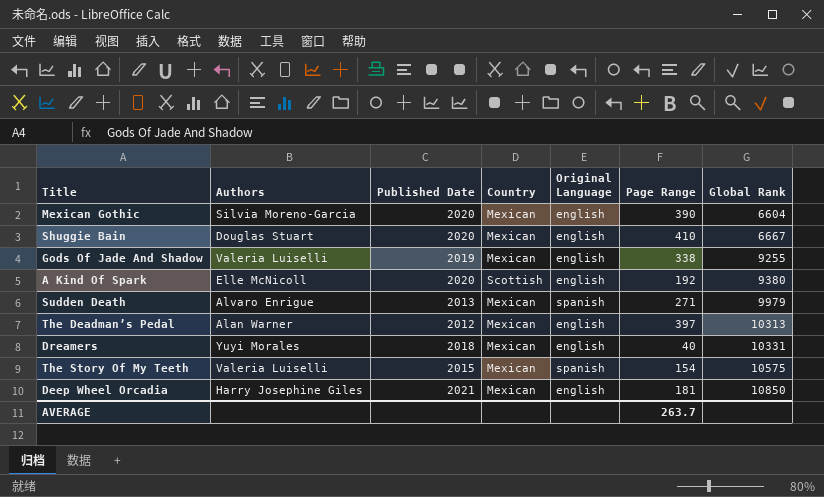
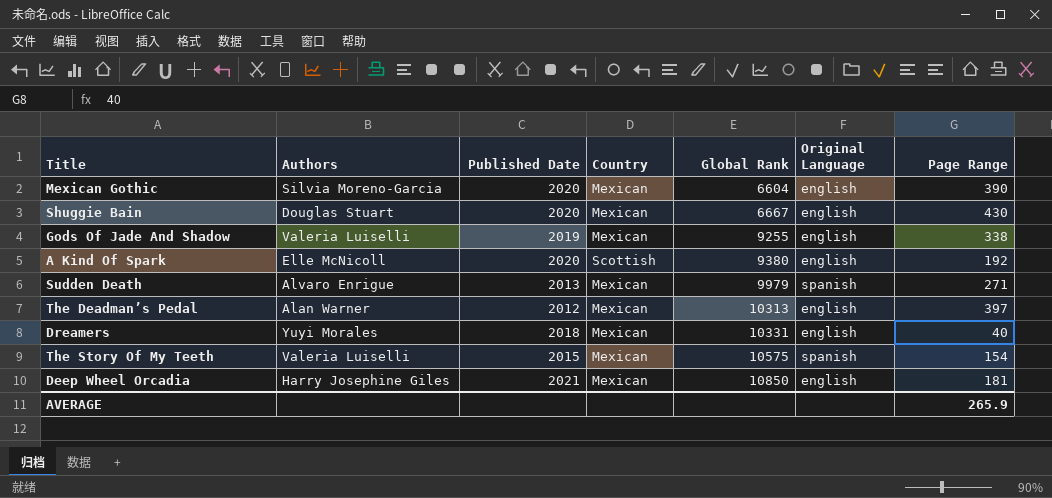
column Global Rank | position: 7 -> 5
Shuggie Bain | Page Range: 410 -> 430
AVERAGE | Page Range: 263.7 -> 265.9

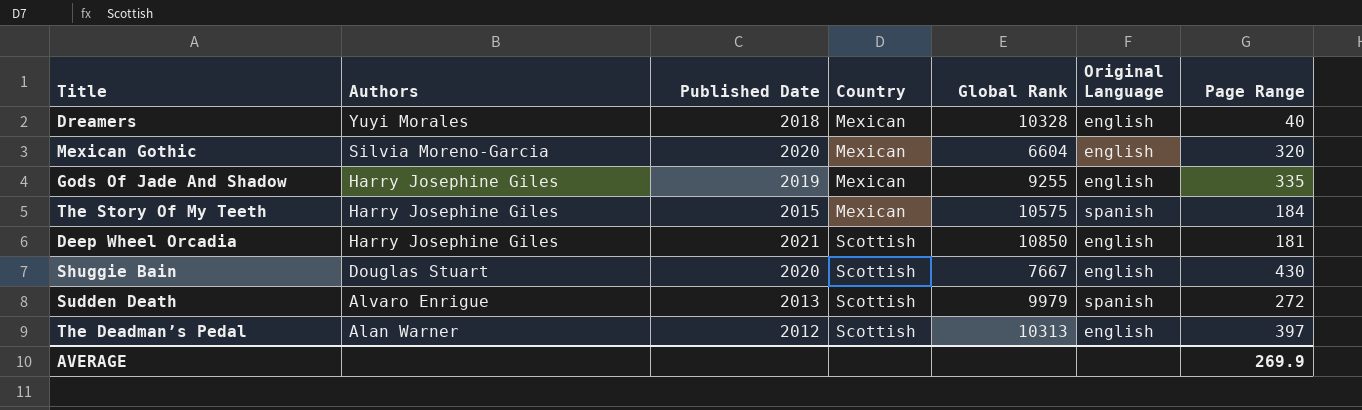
row order: Global Rank ascending -> Authors descending
row A Kind Of Spark: Elle McNicoll | 2020 | Scottish | 9380 | english | 192 -> none
Dreamers | Global Rank: 10331 -> 10328
Mexican Gothic | Page Range: 390 -> 320
Gods Of Jade And Shadow | Authors: Valeria Luiselli -> Harry Josephine Giles
Gods Of Jade And Shadow | Page Range: 338 -> 335
The Story Of My Teeth | Authors: Valeria Luiselli -> Harry Josephine Giles
The Story Of My Teeth | Page Range: 154 -> 184
Deep Wheel Orcadia | Country: Mexican -> Scottish
Shuggie Bain | Country: Mexican -> Scottish
Shuggie Bain | Global Rank: 6667 -> 7667
Sudden Death | Country: Mexican -> Scottish
Sudden Death | Page Range: 271 -> 272
The Deadman’s Pedal | Country: Mexican -> Scottish
AVERAGE | Page Range: 265.9 -> 269.9

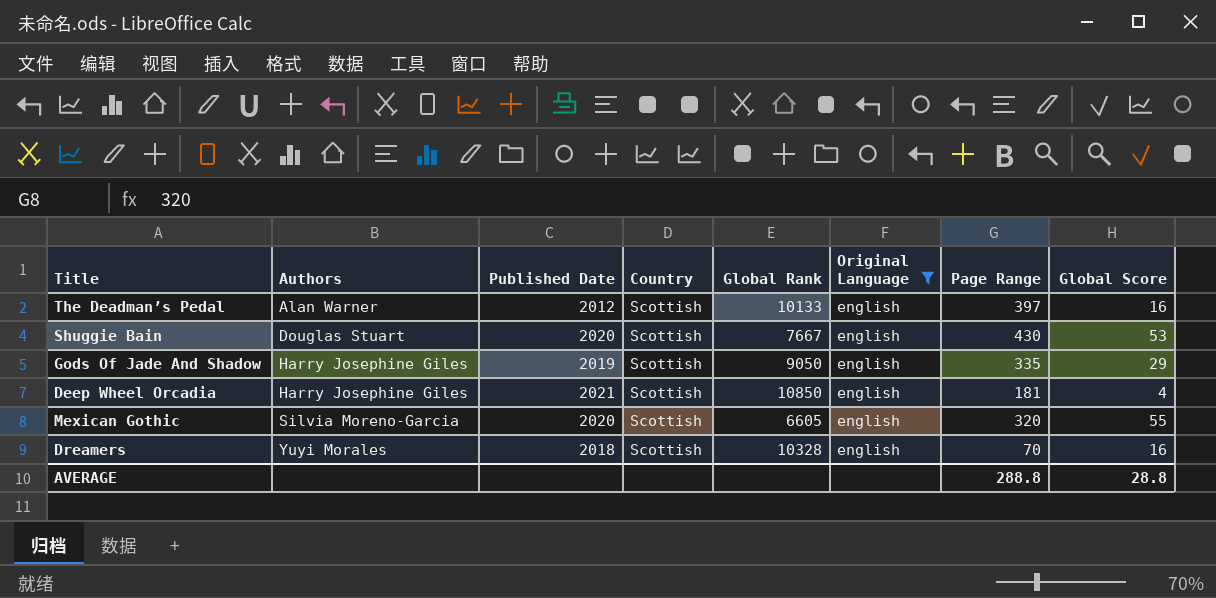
filter: none -> Original Language = english
row order: Authors descending -> Authors ascending
column Global Score | position: none -> 8
The Deadman’s Pedal | Global Rank: 10313 -> 10133
Gods Of Jade And Shadow | Country: Mexican -> Scottish
Gods Of Jade And Shadow | Global Rank: 9255 -> 9050
Mexican Gothic | Country: Mexican -> Scottish
Mexican Gothic | Global Rank: 6604 -> 6605
Dreamers | Country: Mexican -> Scottish
Dreamers | Page Range: 40 -> 70
AVERAGE | Page Range: 269.9 -> 288.8

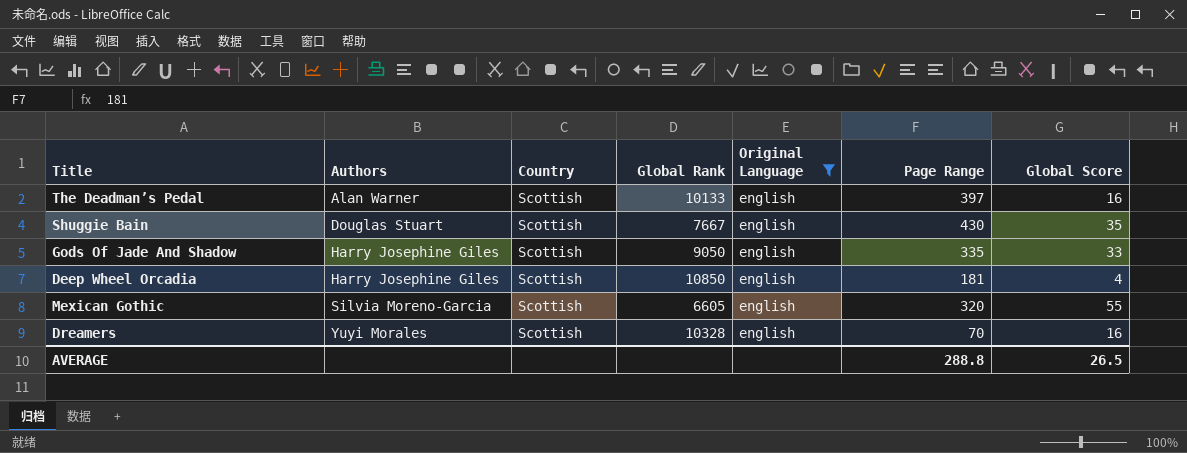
column Published Date | position: 3 -> none
Shuggie Bain | Global Score: 53 -> 35
Gods Of Jade And Shadow | Global Score: 29 -> 33
AVERAGE | Global Score: 28.8 -> 26.5

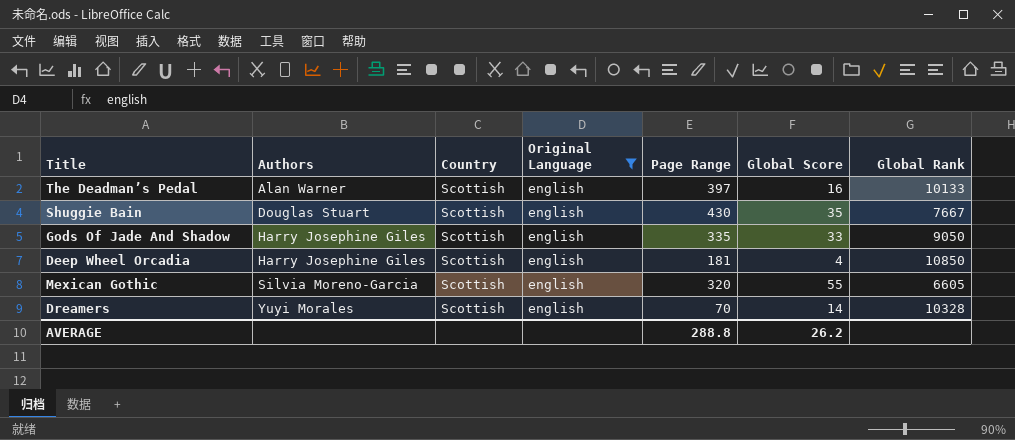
column Global Rank | position: 4 -> 7
Dreamers | Global Score: 16 -> 14
AVERAGE | Global Score: 26.5 -> 26.2

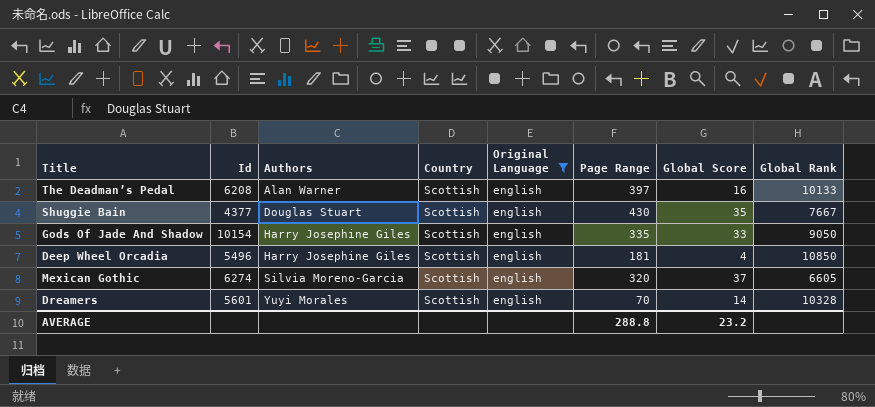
column Id | position: none -> 2
Mexican Gothic | Global Score: 55 -> 37
AVERAGE | Global Score: 26.2 -> 23.2

